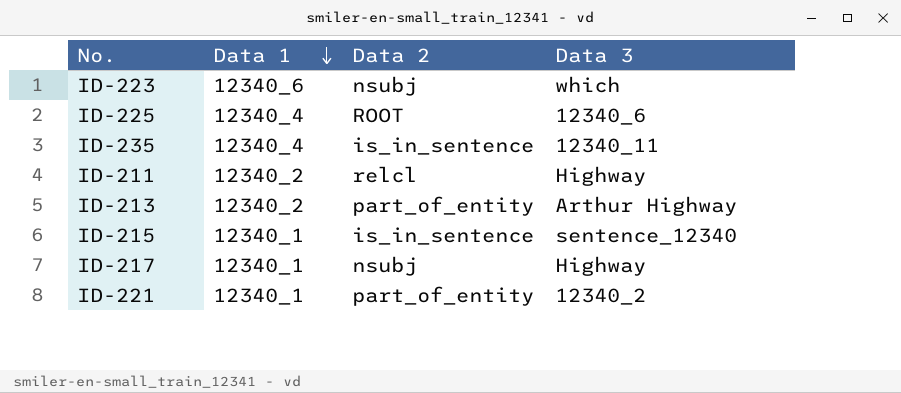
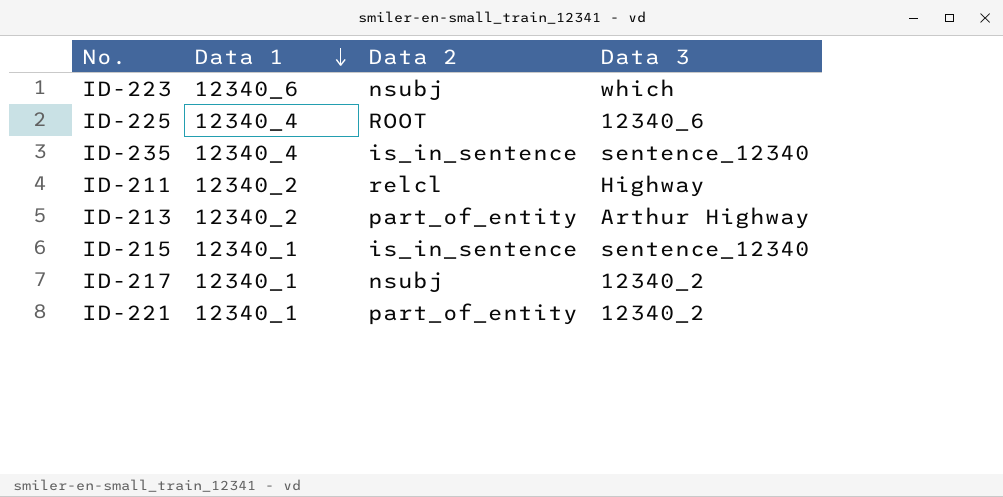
ID-235 | Data 3: 12340_11 -> sentence_12340
ID-217 | Data 3: Highway -> 12340_2

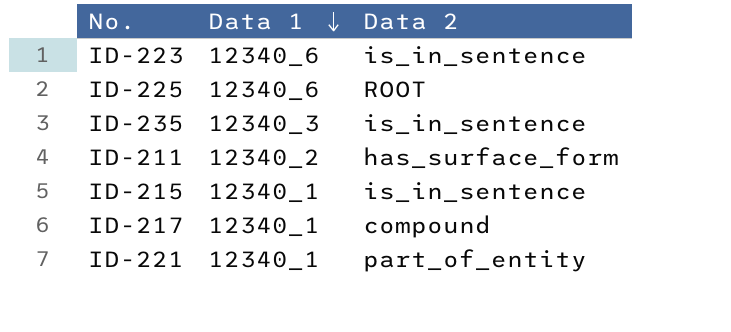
column Data 3 | position: 4 -> none
row ID-213: 12340_2 | part_of_entity | Arthur Highway -> none
ID-223 | Data 2: nsubj -> is_in_sentence
ID-225 | Data 1: 12340_4 -> 12340_6
ID-235 | Data 1: 12340_4 -> 12340_3
ID-211 | Data 2: relcl -> has_surface_form
ID-217 | Data 2: nsubj -> compound

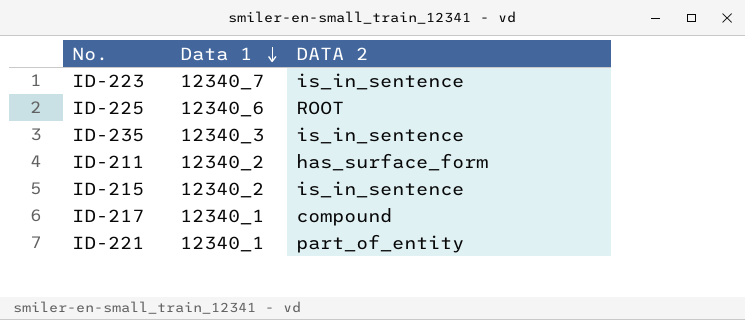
column name: Data 2 -> DATA 2
ID-223 | Data 1: 12340_6 -> 12340_7
ID-215 | Data 1: 12340_1 -> 12340_2

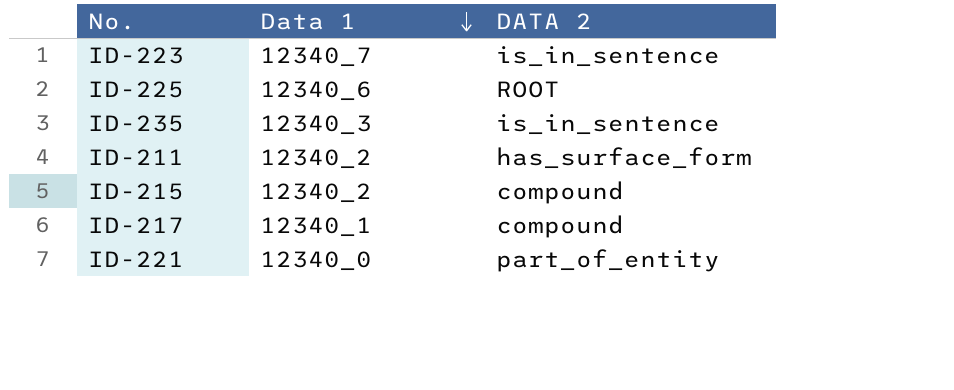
ID-215 | DATA 2: is_in_sentence -> compound
ID-221 | Data 1: 12340_1 -> 12340_0

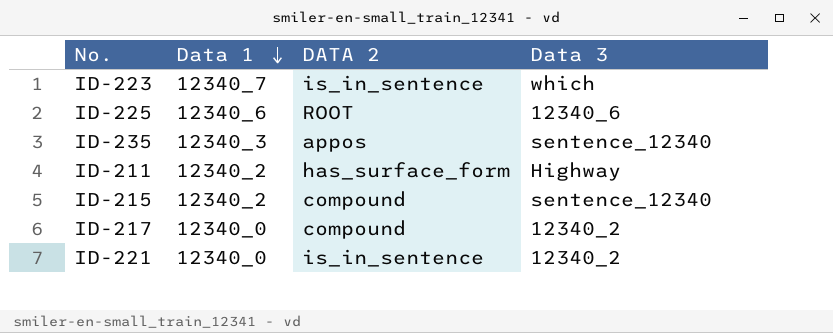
column Data 3 | position: none -> 4
ID-235 | DATA 2: is_in_sentence -> appos
ID-217 | Data 1: 12340_1 -> 12340_0
ID-221 | DATA 2: part_of_entity -> is_in_sentence

